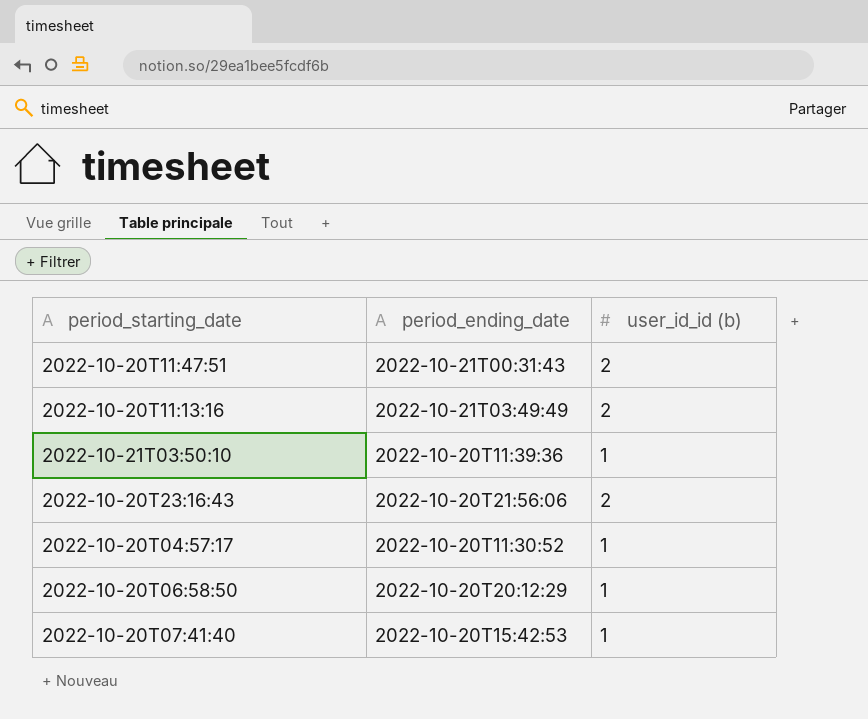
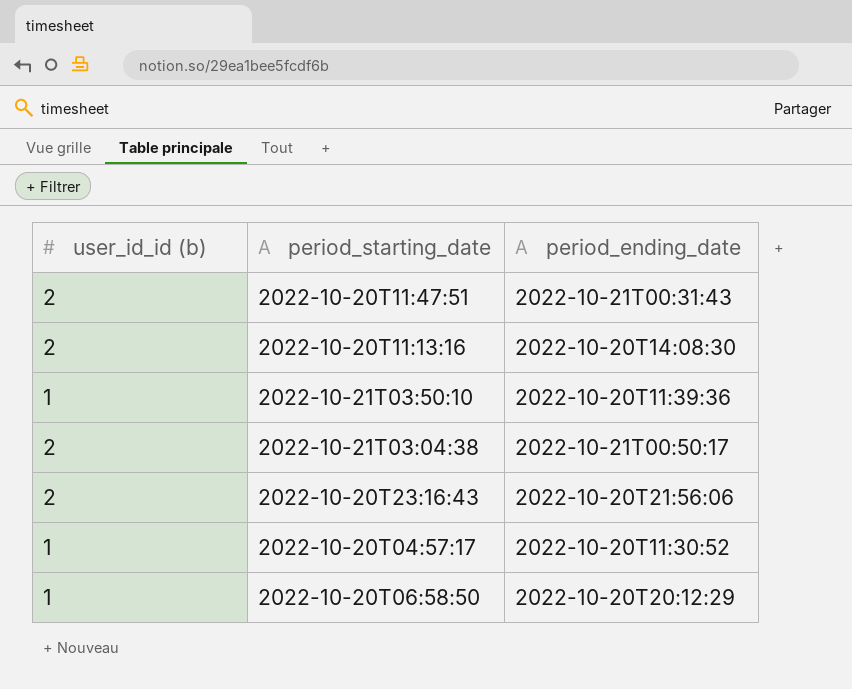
column user_id_id (b) | position: 3 -> 1
row 2022-10-20T07:41:40: 2022-10-20T15:42:53 | 1 -> none
2022-10-20T11:13:16 | period_ending_date: 2022-10-21T03:49:49 -> 2022-10-20T14:08:30
row 2022-10-21T03:04:38: none -> 2 | 2022-10-21T00:50:17

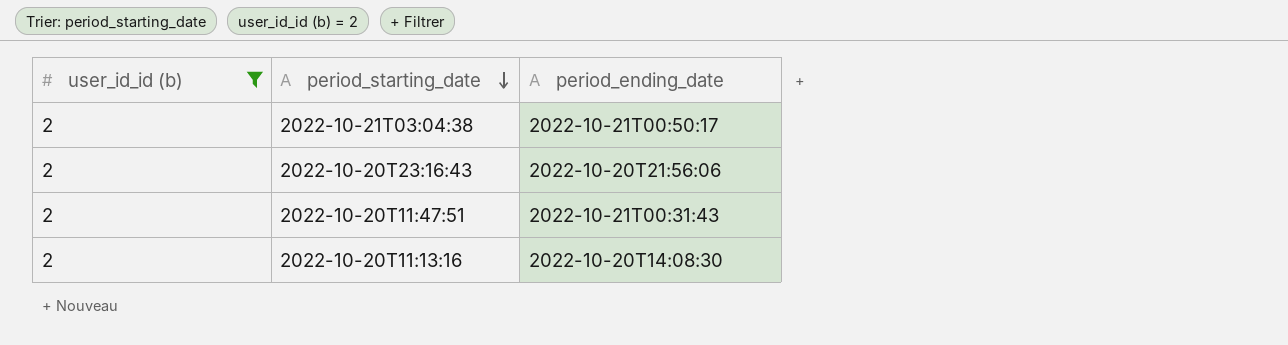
filter: none -> user_id_id (b) = 2
row order: none -> period_starting_date descending

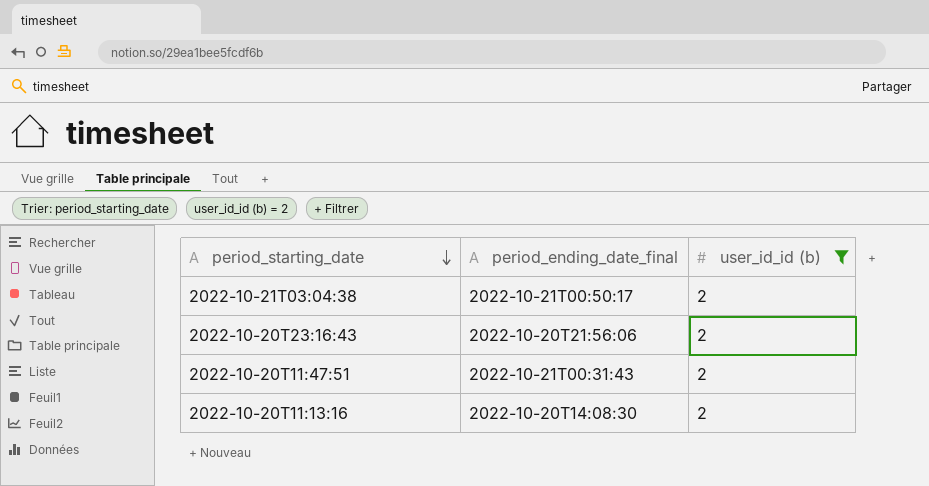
column name: period_ending_date -> period_ending_date_final
column user_id_id (b) | position: 1 -> 3

